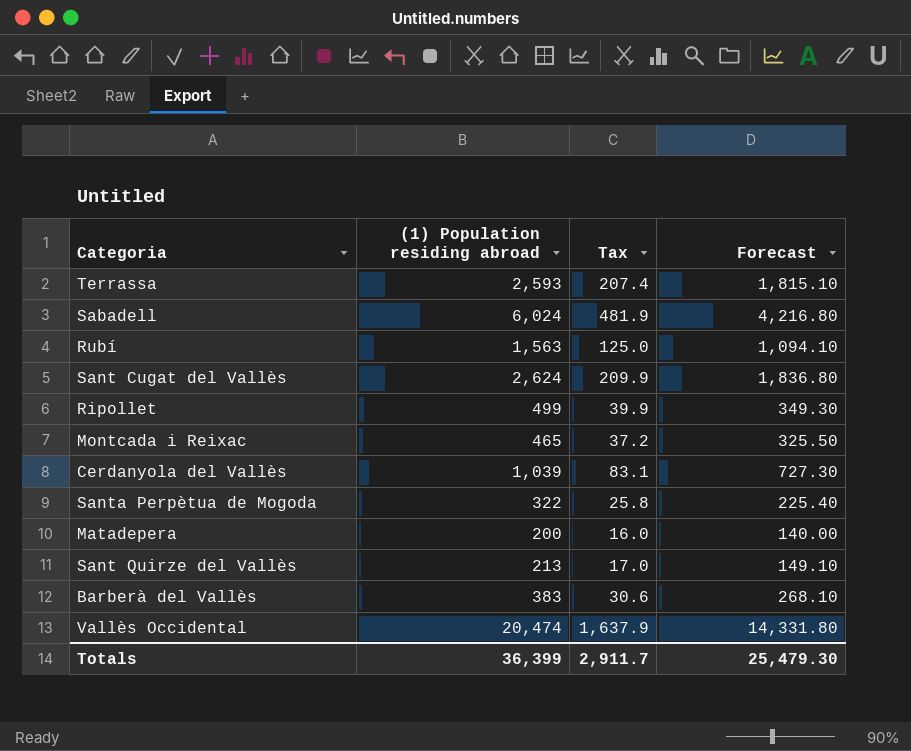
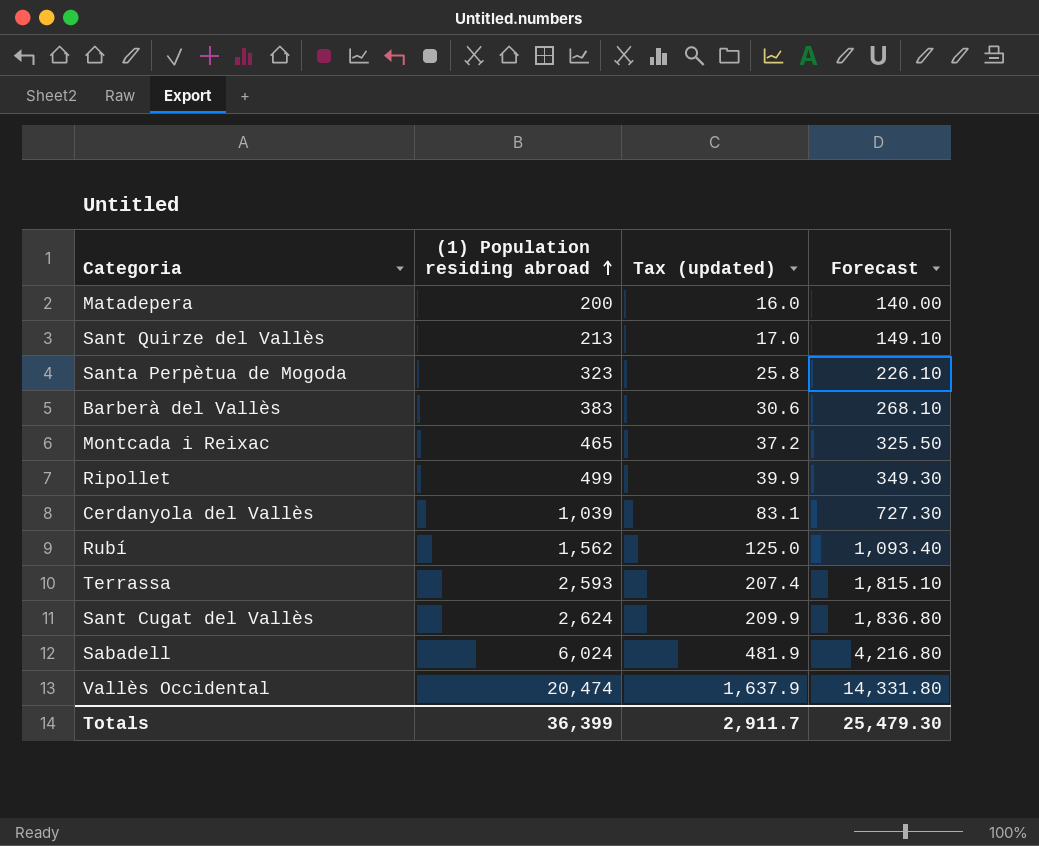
row order: none -> (1) Population residing abroad ascending
column name: Tax -> Tax (updated)
Santa Perpètua de Mogoda | (1) Population residing abroad: 322 -> 323
Santa Perpètua de Mogoda | Forecast: 225.40 -> 226.10
Rubí | (1) Population residing abroad: 1,563 -> 1,562
Rubí | Forecast: 1,094.10 -> 1,093.40

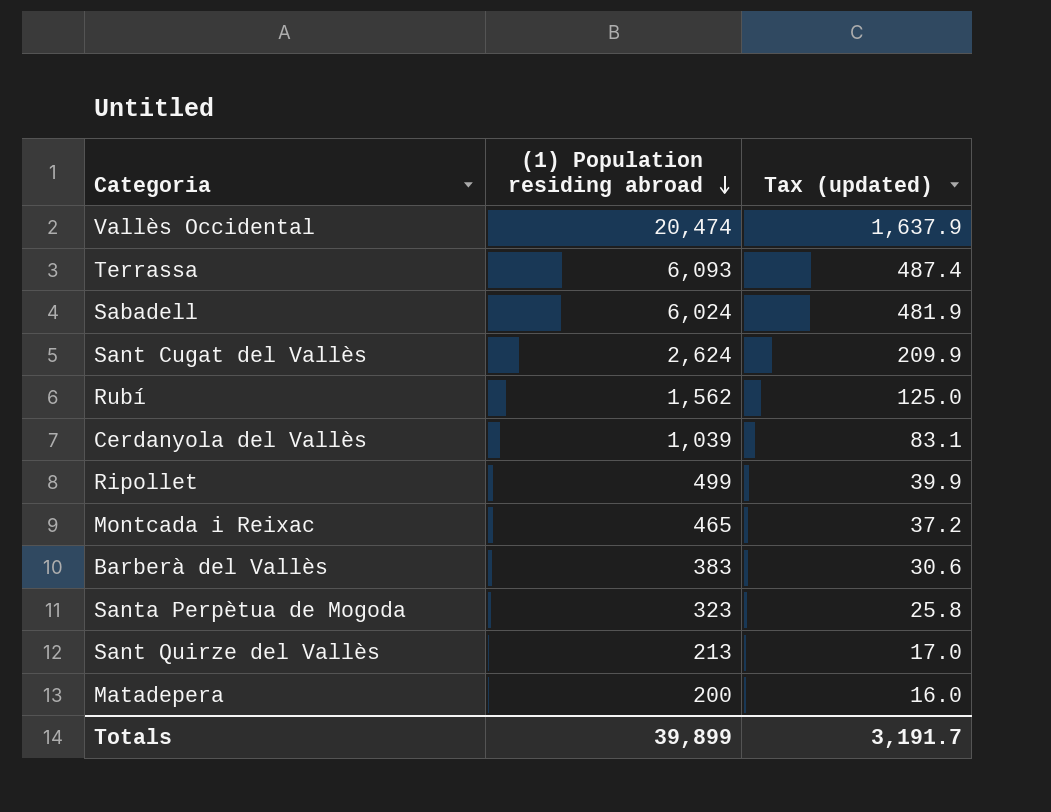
row order: (1) Population residing abroad ascending -> (1) Population residing abroad descending
column Forecast | formula: [(1) Population residing abroad] * 0.7 -> none
Terrassa | (1) Population residing abroad: 2,593 -> 6,093
Terrassa | Tax (updated): 207.4 -> 487.4
Totals | (1) Population residing abroad: 36,399 -> 39,899
Totals | Tax (updated): 2,911.7 -> 3,191.7

